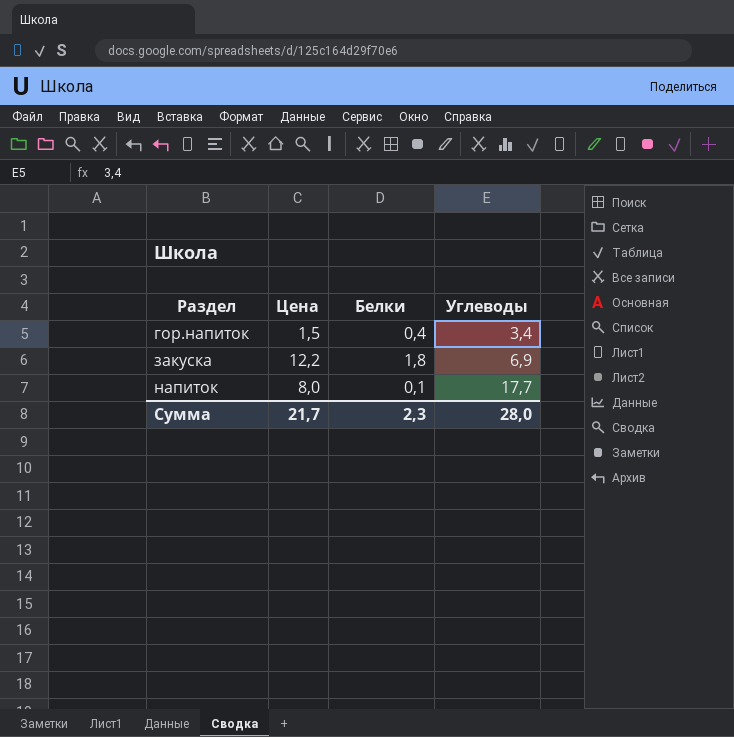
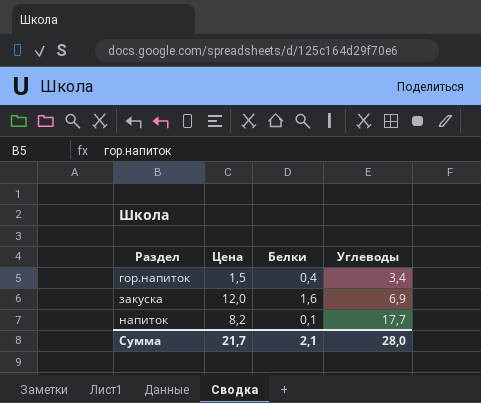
закуска | Цена: 12,2 -> 12,0
закуска | Белки: 1,8 -> 1,6
напиток | Цена: 8,0 -> 8,2
Сумма | Белки: 2,3 -> 2,1

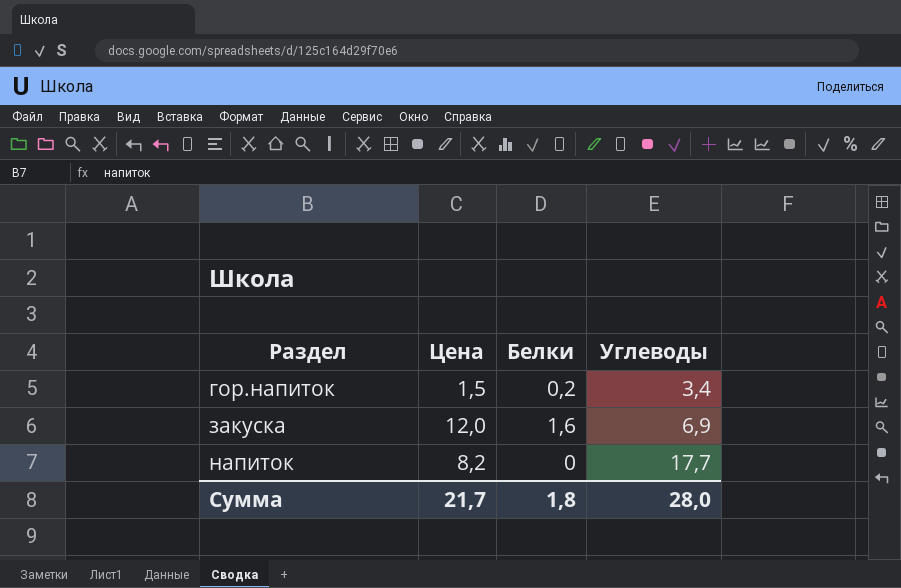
гор.напиток | Белки: 0,4 -> 0,2
напиток | Белки: 0,1 -> 0
Сумма | Белки: 2,1 -> 1,8

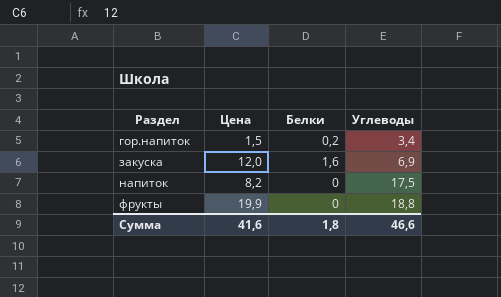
напиток | Углеводы: 17,7 -> 17,5
row фрукты: none -> 19,9 | 0 | 18,8
Сумма | Цена: 21,7 -> 41,6
Сумма | Углеводы: 28,0 -> 46,6

